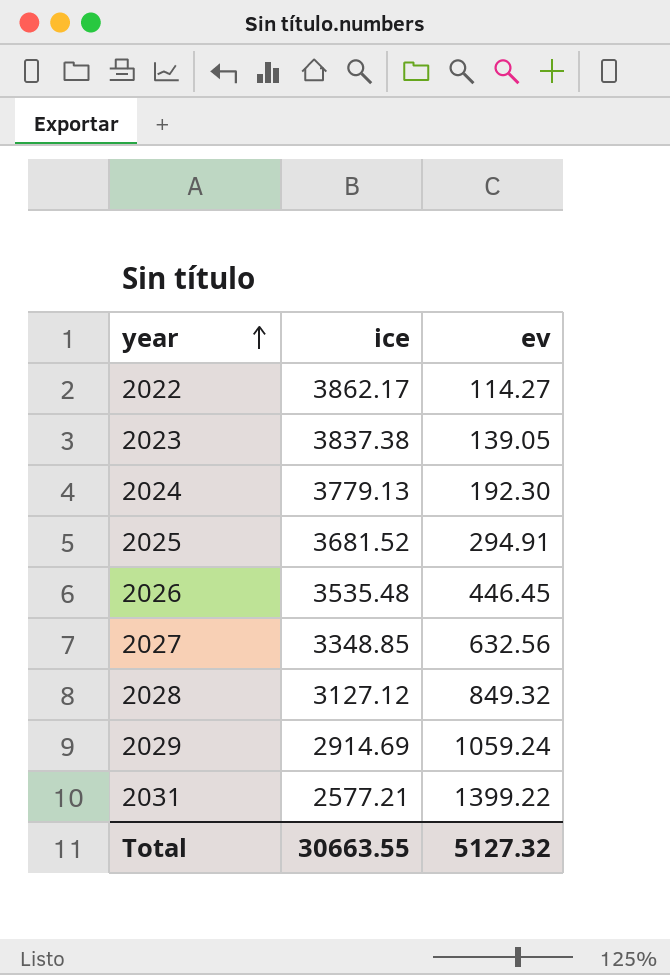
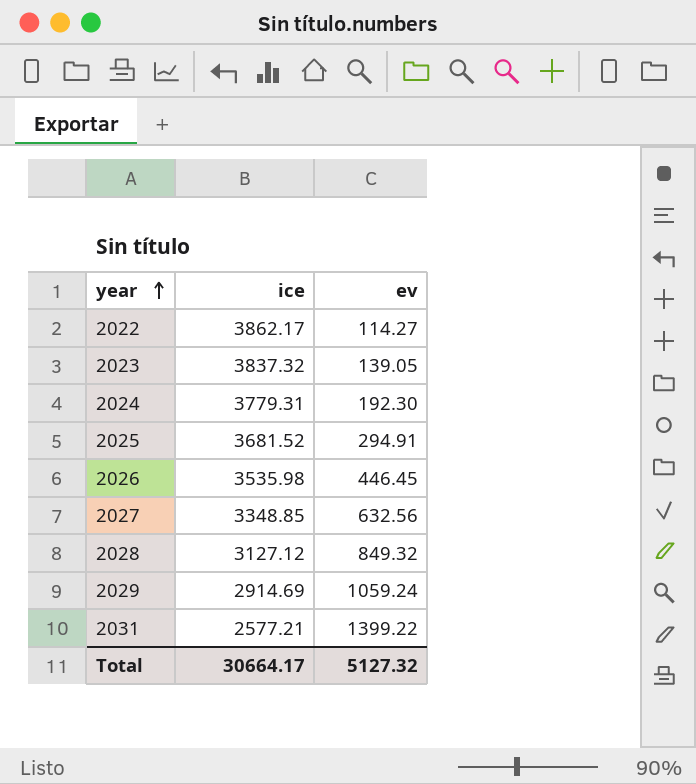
2023 | ice: 3837.38 -> 3837.32
2024 | ice: 3779.13 -> 3779.31
2026 | ice: 3535.48 -> 3535.98
Total | ice: 30663.55 -> 30664.17

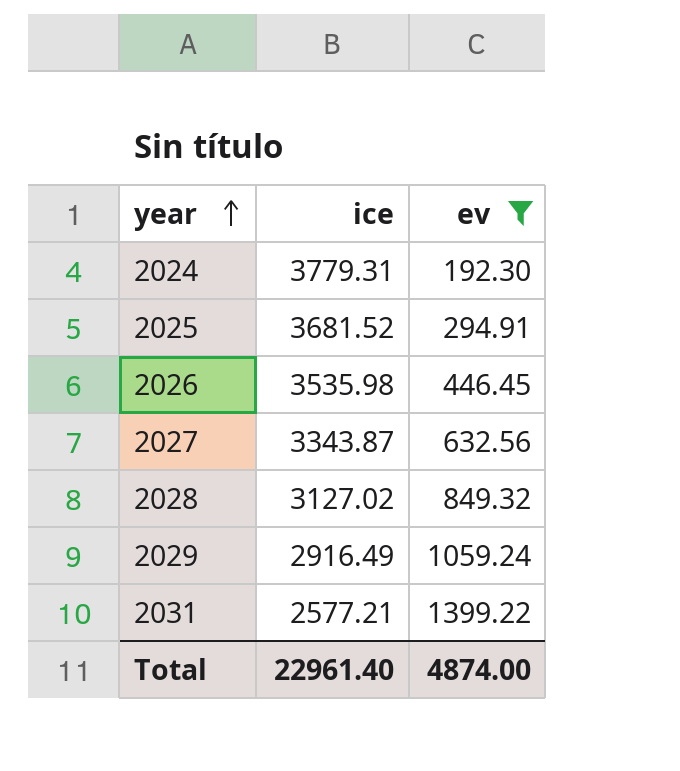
filter: none -> ev >= 192.30
2027 | ice: 3348.85 -> 3343.87
2028 | ice: 3127.12 -> 3127.02
2029 | ice: 2914.69 -> 2916.49
Total | ice: 30664.17 -> 22961.40
Total | ev: 5127.32 -> 4874.00

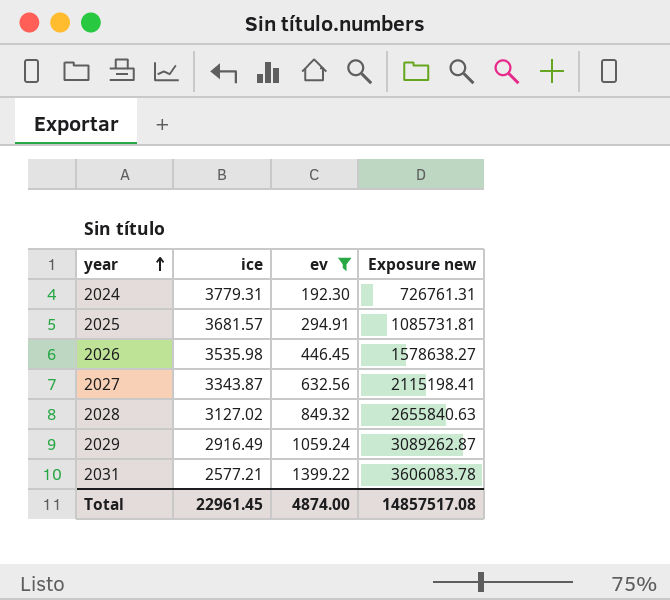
column Exposure new | formula: none -> [ice] * [ev]
2025 | ice: 3681.52 -> 3681.57
Total | ice: 22961.40 -> 22961.45

